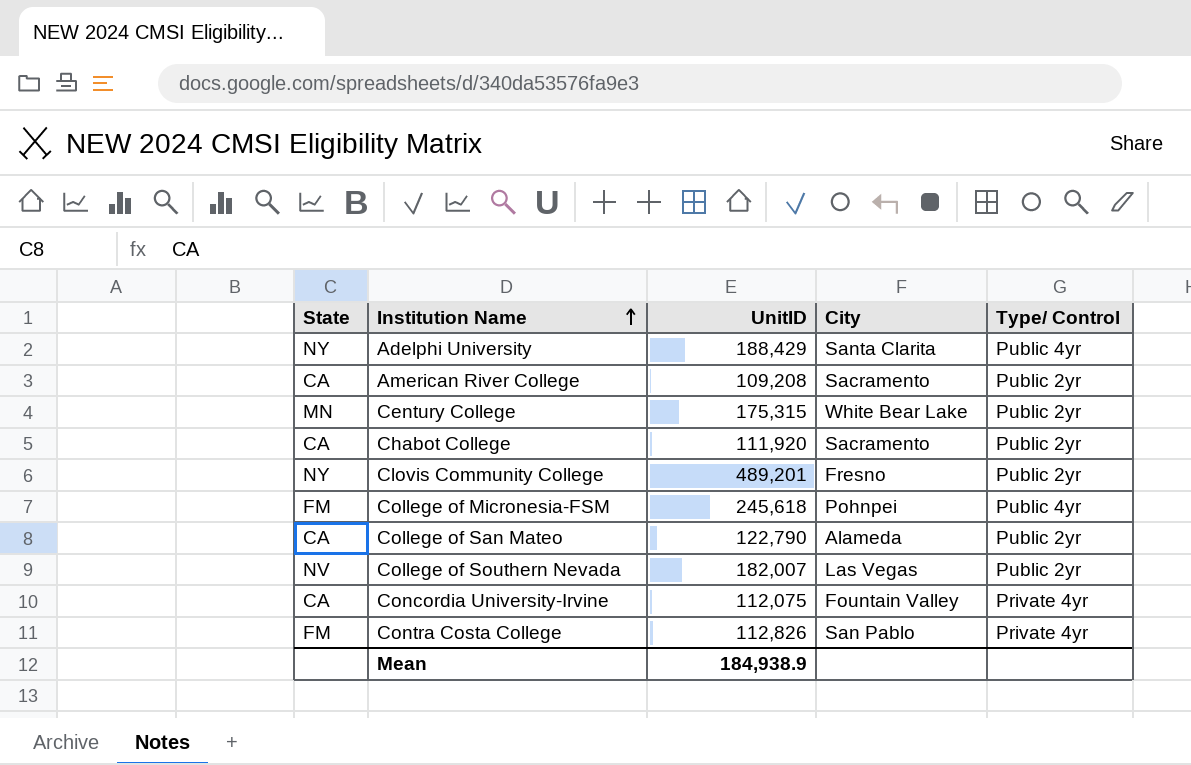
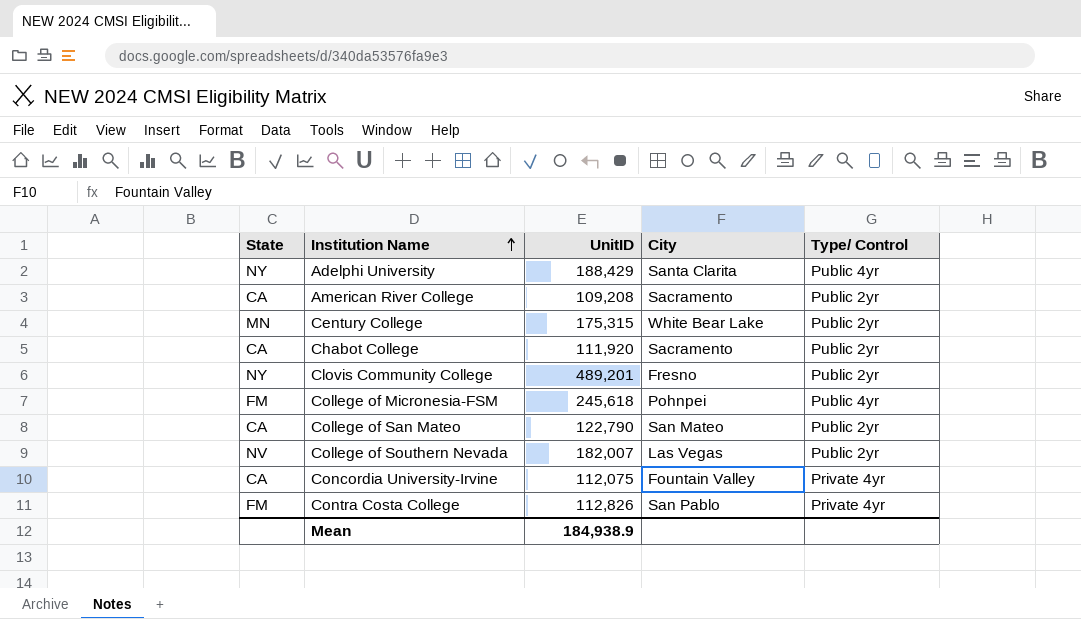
College of San Mateo | City: Alameda -> San Mateo

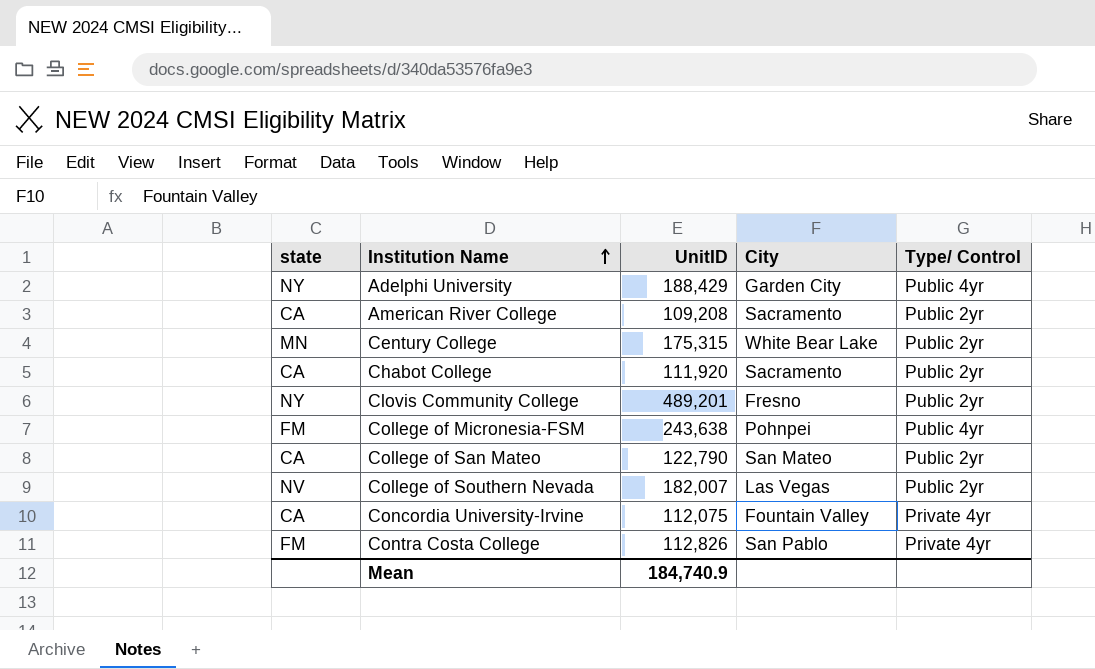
column name: State -> state
Adelphi University | City: Santa Clarita -> Garden City
College of Micronesia-FSM | UnitID: 245,618 -> 243,638
Mean | UnitID: 184,938.9 -> 184,740.9

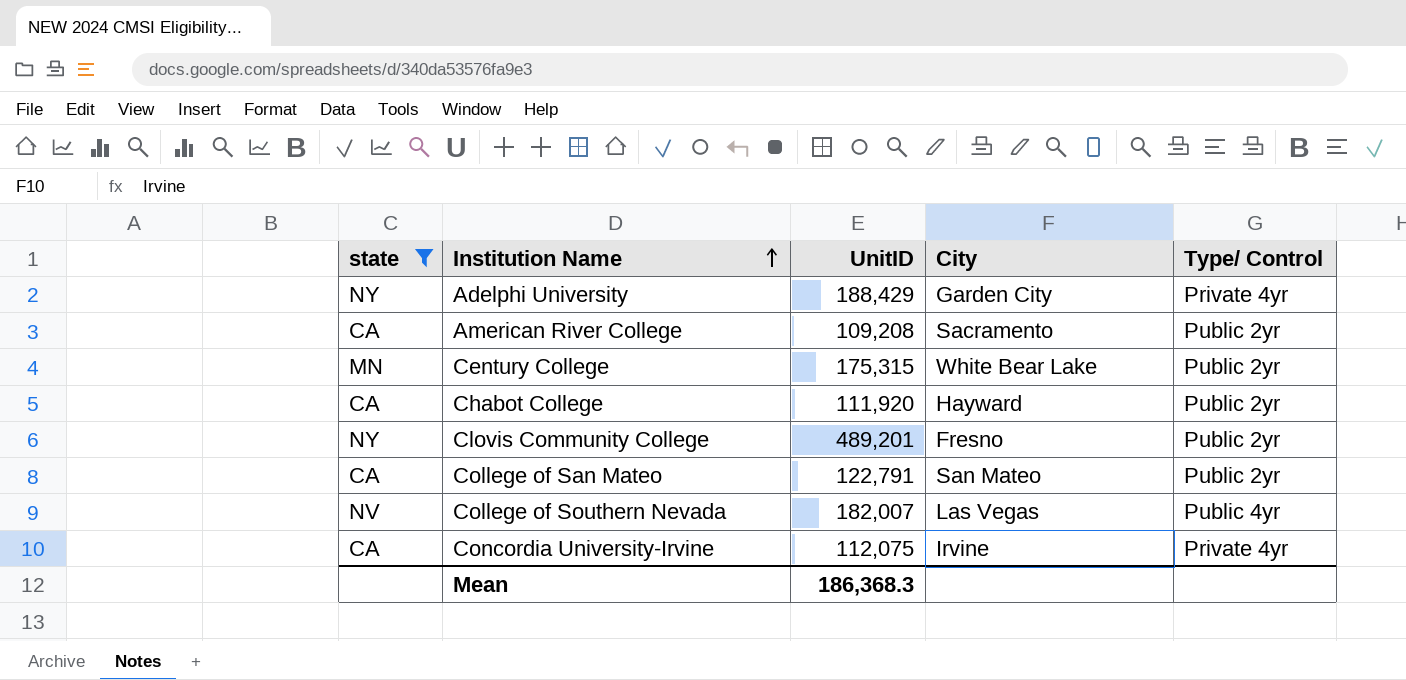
filter: none -> state != FM
Adelphi University | Type/ Control: Public 4yr -> Private 4yr
Chabot College | City: Sacramento -> Hayward
College of San Mateo | UnitID: 122,790 -> 122,791
College of Southern Nevada | Type/ Control: Public 2yr -> Public 4yr
Concordia University-Irvine | City: Fountain Valley -> Irvine
Mean | UnitID: 184,740.9 -> 186,368.3

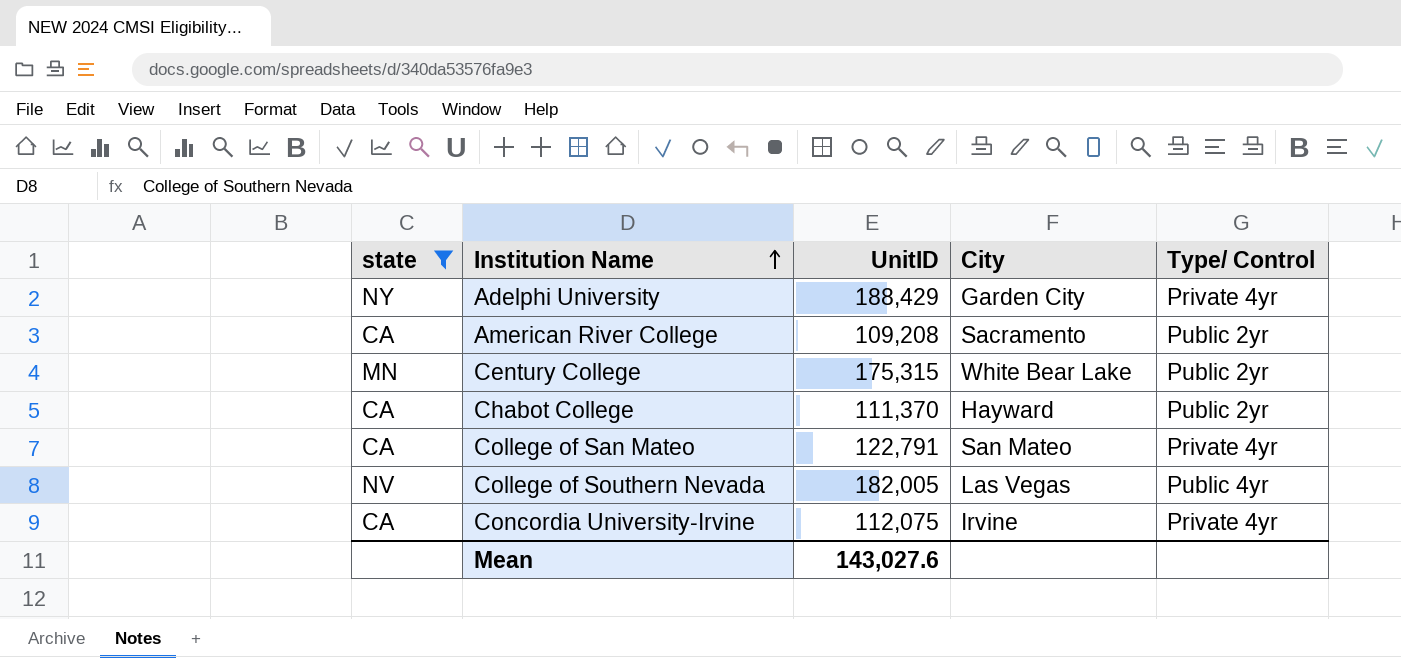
row Clovis Community College: NY | 489,201 | Fresno | Public 2yr -> none
Chabot College | UnitID: 111,920 -> 111,370
College of San Mateo | Type/ Control: Public 2yr -> Private 4yr
College of Southern Nevada | UnitID: 182,007 -> 182,005
Mean | UnitID: 186,368.3 -> 143,027.6

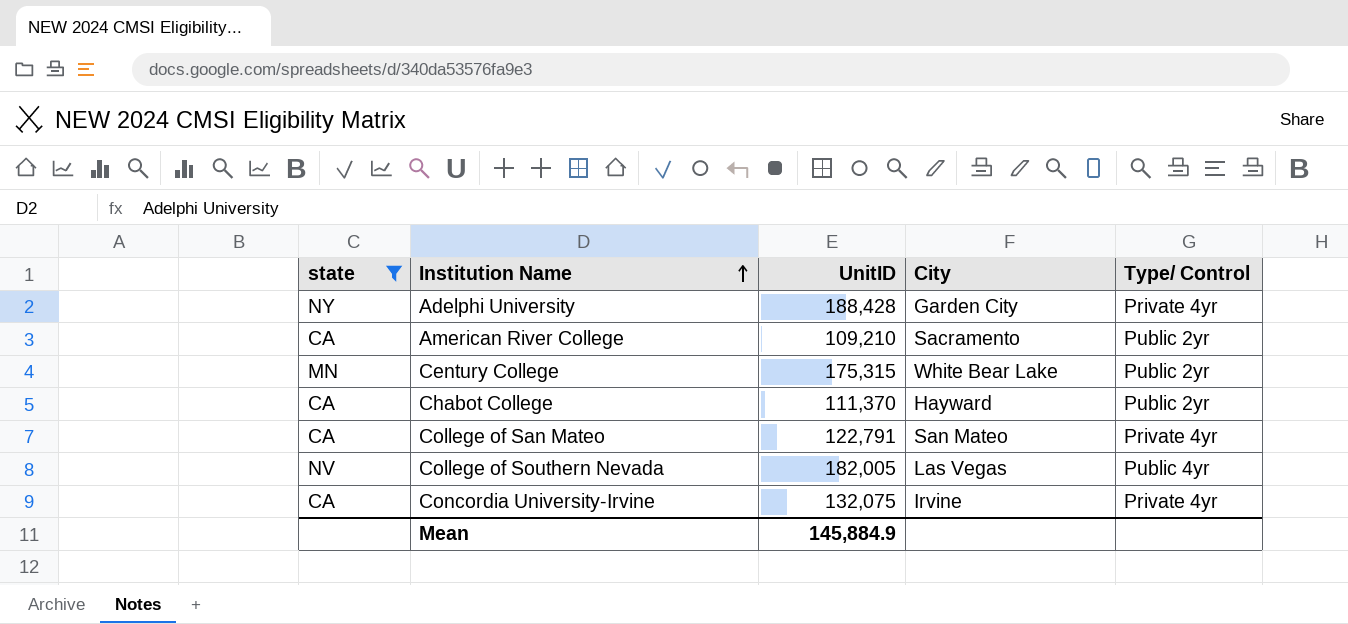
Adelphi University | UnitID: 188,429 -> 188,428
American River College | UnitID: 109,208 -> 109,210
Concordia University-Irvine | UnitID: 112,075 -> 132,075
Mean | UnitID: 143,027.6 -> 145,884.9

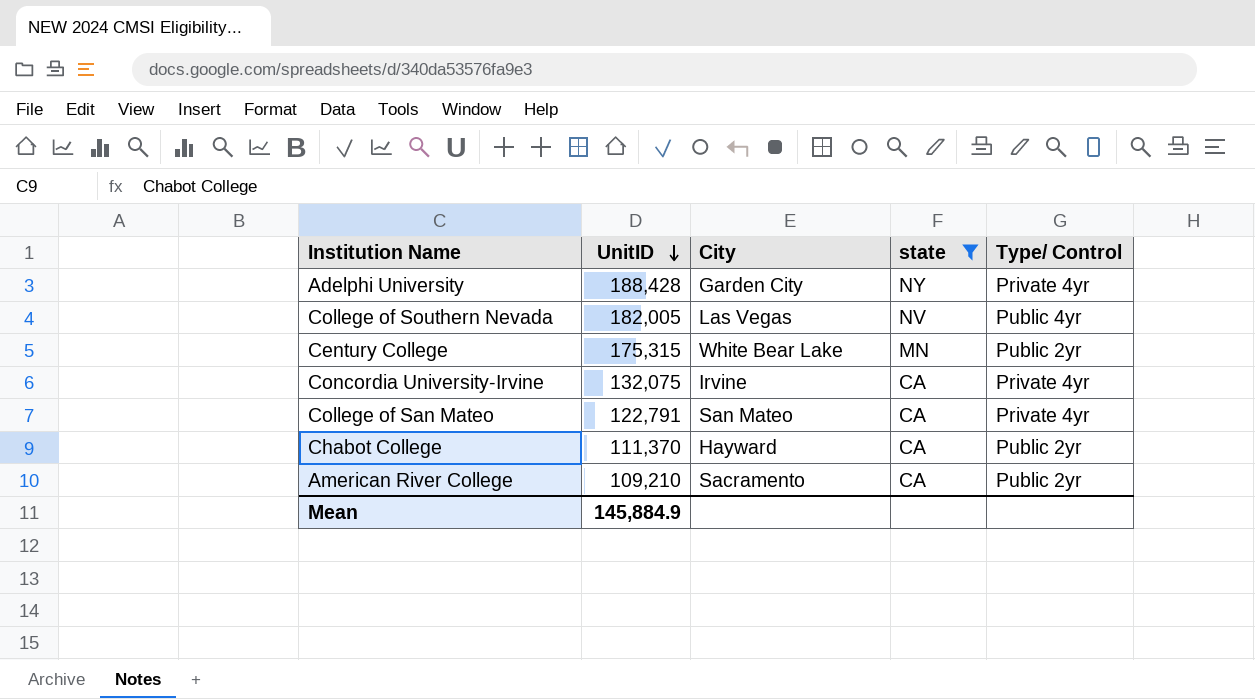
row order: Institution Name ascending -> UnitID descending
column state | position: 1 -> 4

